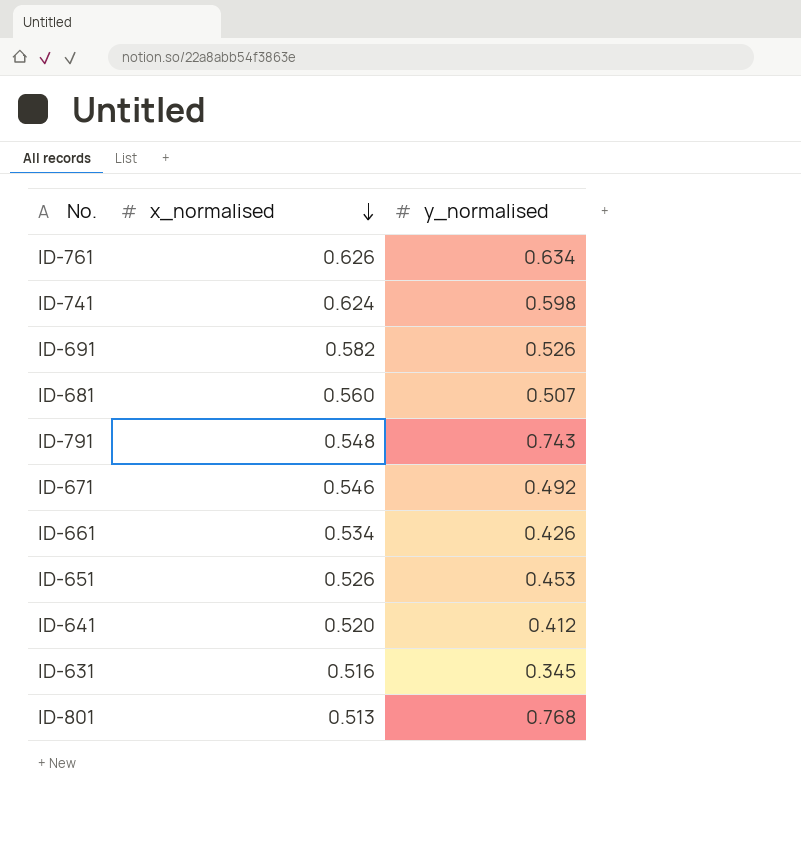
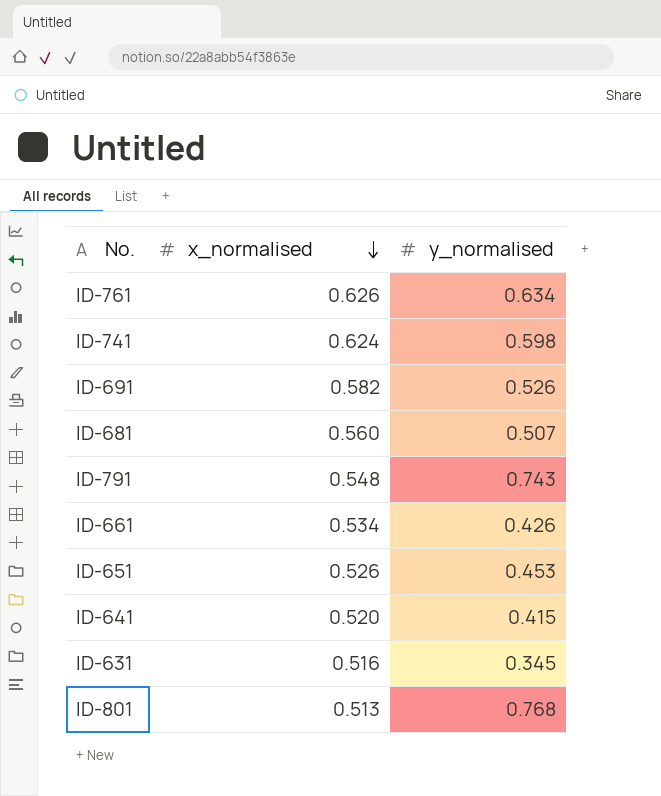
row ID-671: 0.546 | 0.492 -> none
ID-641 | y_normalised: 0.412 -> 0.415

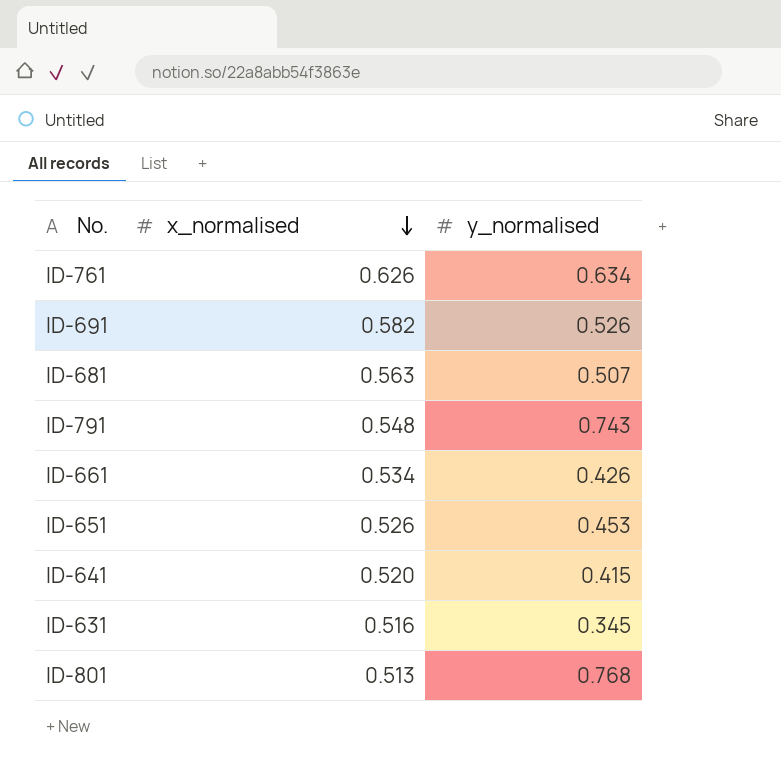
row ID-741: 0.624 | 0.598 -> none
ID-681 | x_normalised: 0.560 -> 0.563

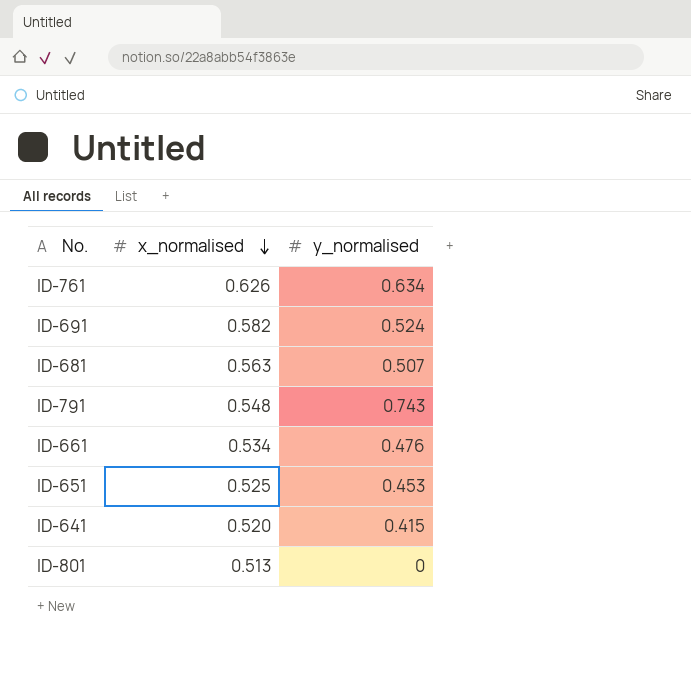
row ID-631: 0.516 | 0.345 -> none
ID-691 | y_normalised: 0.526 -> 0.524
ID-661 | y_normalised: 0.426 -> 0.476
ID-651 | x_normalised: 0.526 -> 0.525
ID-801 | y_normalised: 0.768 -> 0

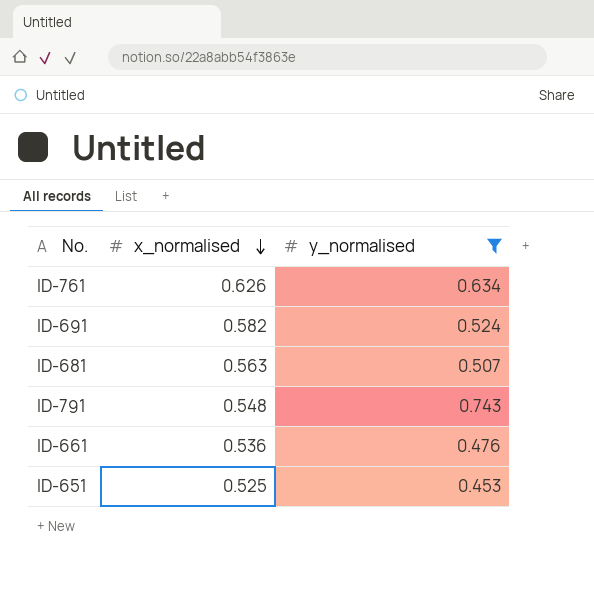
filter: none -> y_normalised >= 0.453
ID-661 | x_normalised: 0.534 -> 0.536

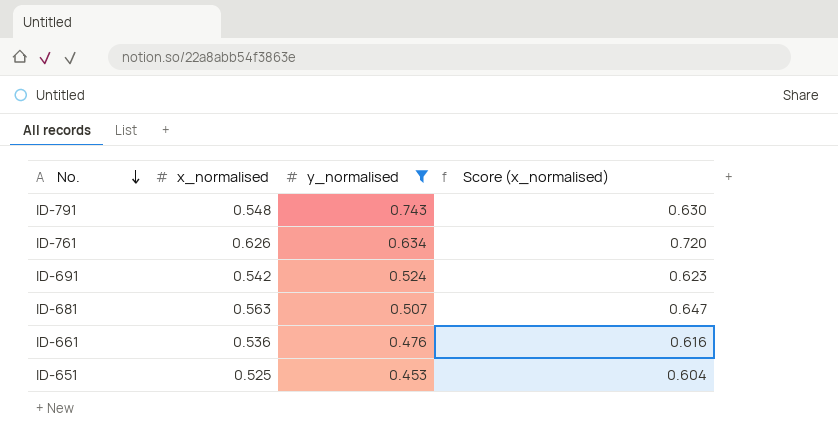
row order: x_normalised descending -> No. descending
column Score (x_normalised) | formula: none -> [x_normalised] * 1.15
ID-691 | x_normalised: 0.582 -> 0.542

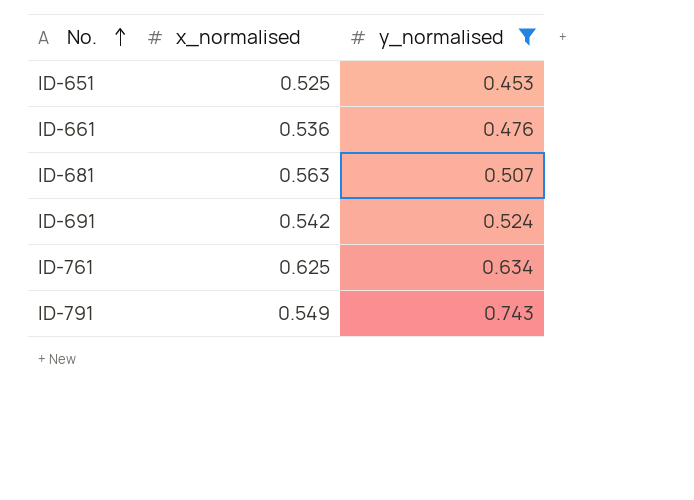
row order: No. descending -> No. ascending
column Score (x_normalised) | formula: [x_normalised] * 1.15 -> none
ID-761 | x_normalised: 0.626 -> 0.625
ID-791 | x_normalised: 0.548 -> 0.549

